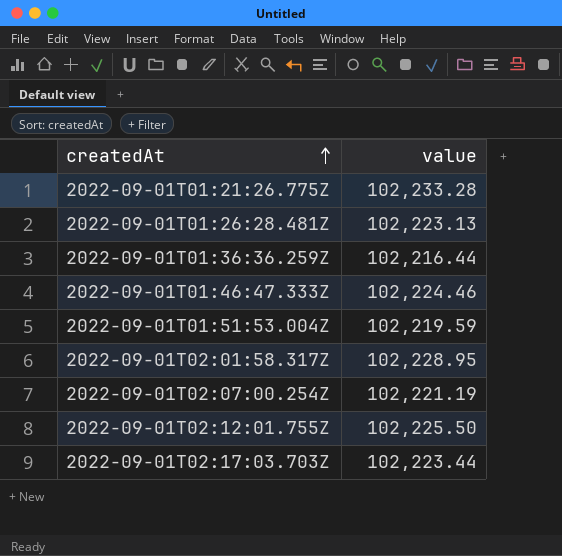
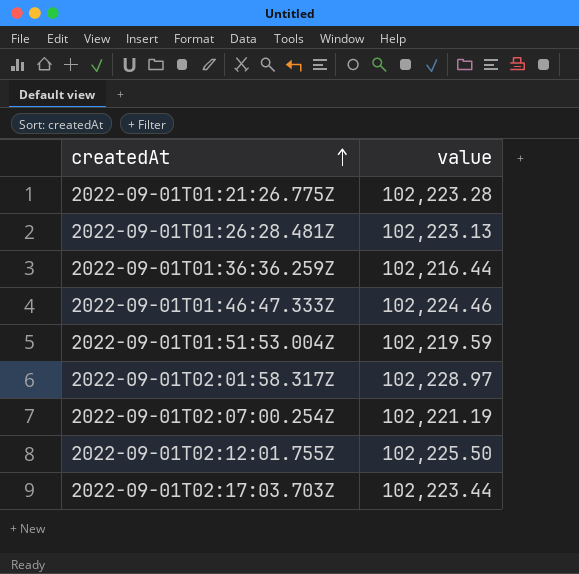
2022-09-01T01:21:26.775Z | value: 102,233.28 -> 102,223.28
2022-09-01T02:01:58.317Z | value: 102,228.95 -> 102,228.97

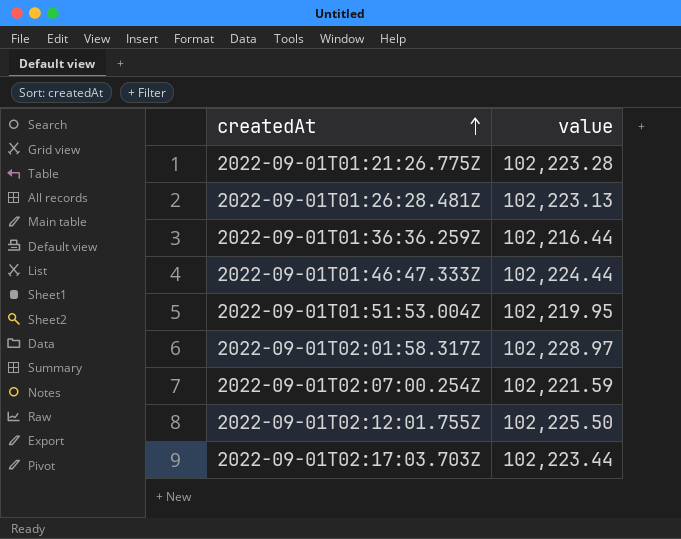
2022-09-01T01:46:47.333Z | value: 102,224.46 -> 102,224.44
2022-09-01T01:51:53.004Z | value: 102,219.59 -> 102,219.95
2022-09-01T02:07:00.254Z | value: 102,221.19 -> 102,221.59

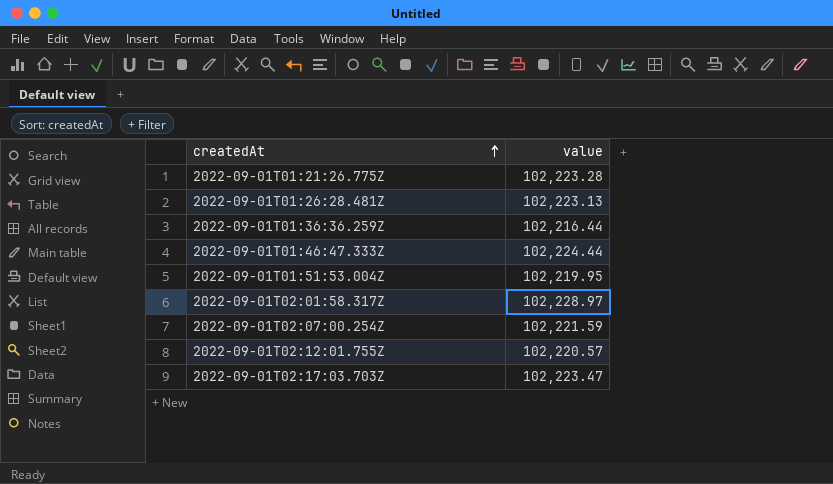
2022-09-01T02:12:01.755Z | value: 102,225.50 -> 102,220.57
2022-09-01T02:17:03.703Z | value: 102,223.44 -> 102,223.47

